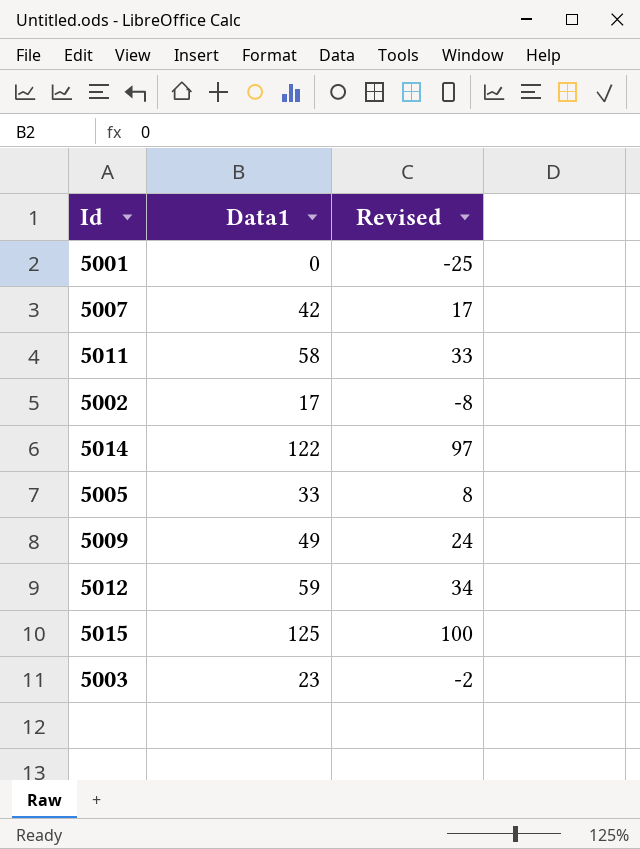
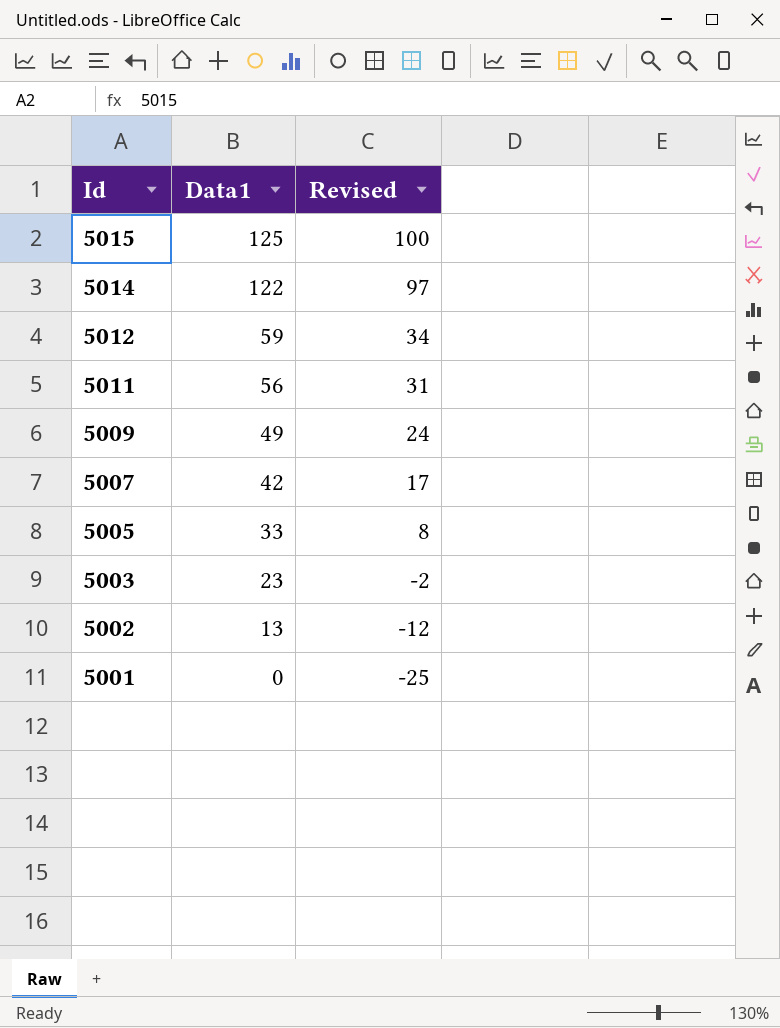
row order: none -> Id descending
5011 | Data1: 58 -> 56
5011 | Revised: 33 -> 31
5002 | Data1: 17 -> 13
5002 | Revised: -8 -> -12

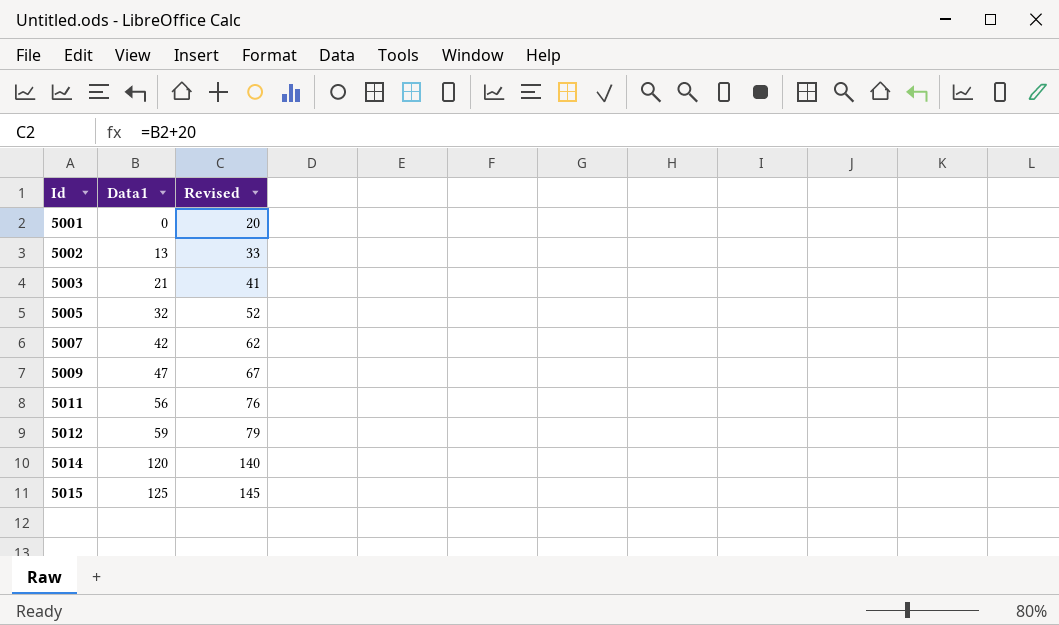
row order: Id descending -> Id ascending
column Revised | formula: [Data1] - 25 -> [Data1] + 20
5003 | Data1: 23 -> 21
5005 | Data1: 33 -> 32
5009 | Data1: 49 -> 47
5014 | Data1: 122 -> 120

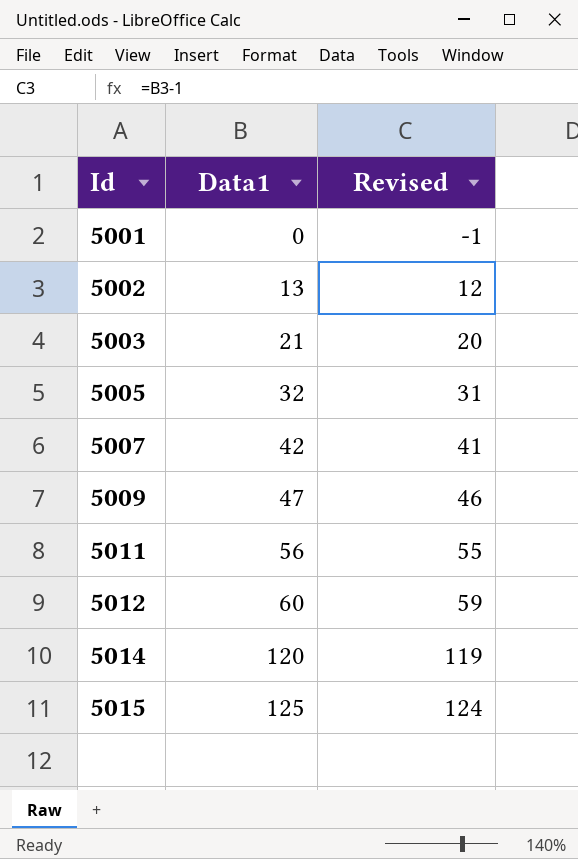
column Revised | formula: [Data1] + 20 -> [Data1] - 1
5012 | Data1: 59 -> 60

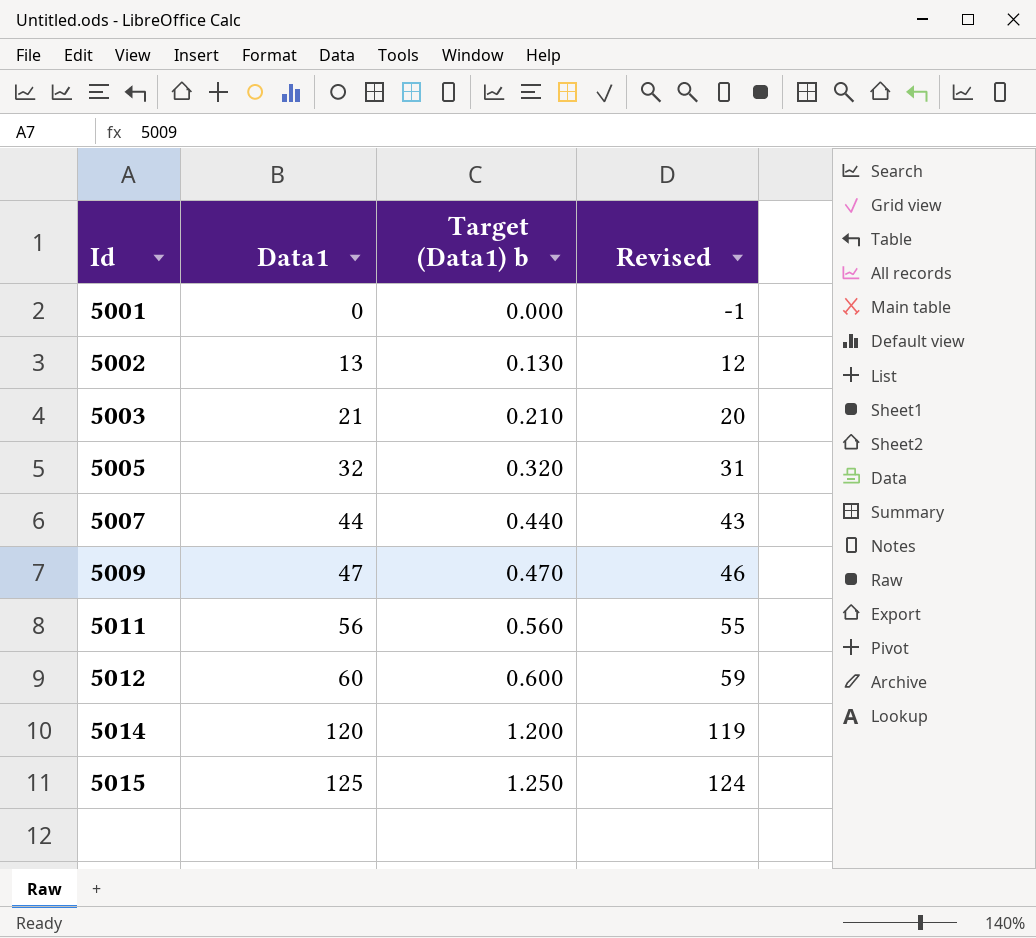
column Target (Data1) b | formula: none -> [Data1] * 0.01
5007 | Data1: 42 -> 44
5007 | Revised: 41 -> 43

